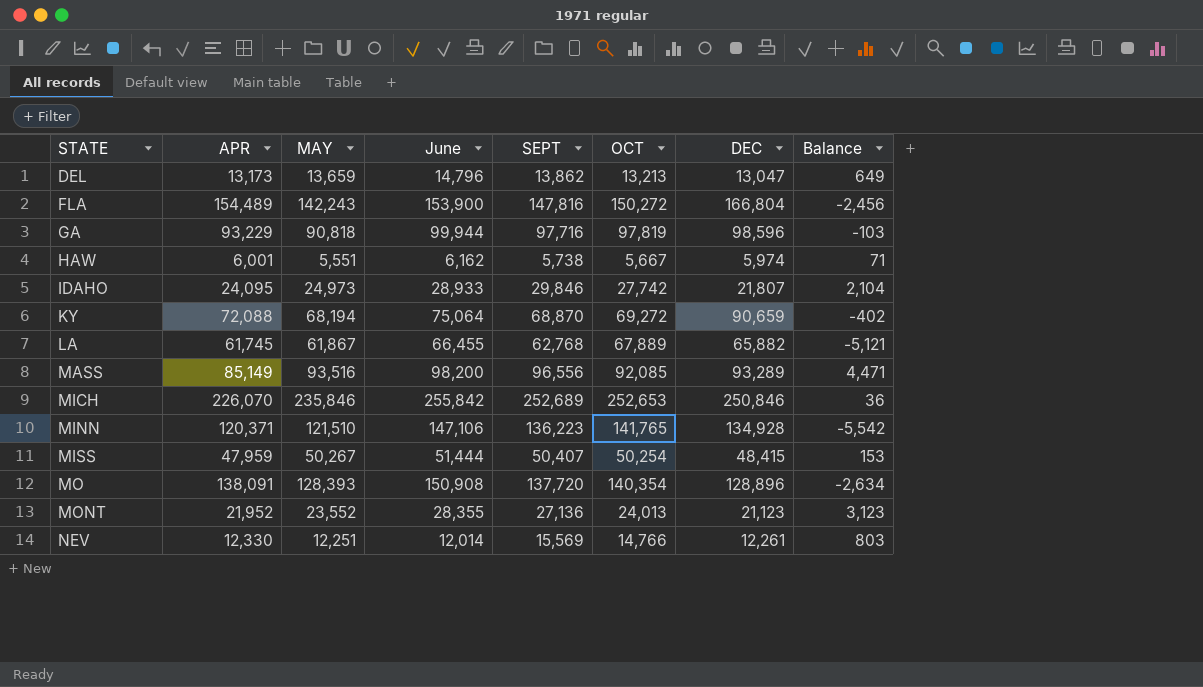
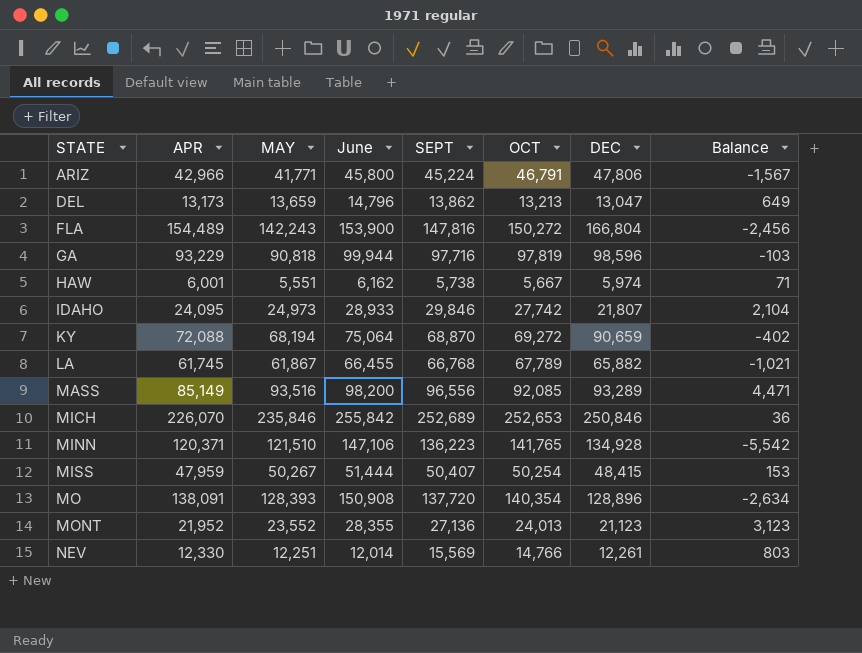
row ARIZ: none -> 42,966 | 41,771 | 45,800 | 45,224 | 46,791 | 47,806 | -1,567
LA | SEPT: 62,768 -> 66,768
LA | OCT: 67,889 -> 67,789
LA | Balance: -5,121 -> -1,021

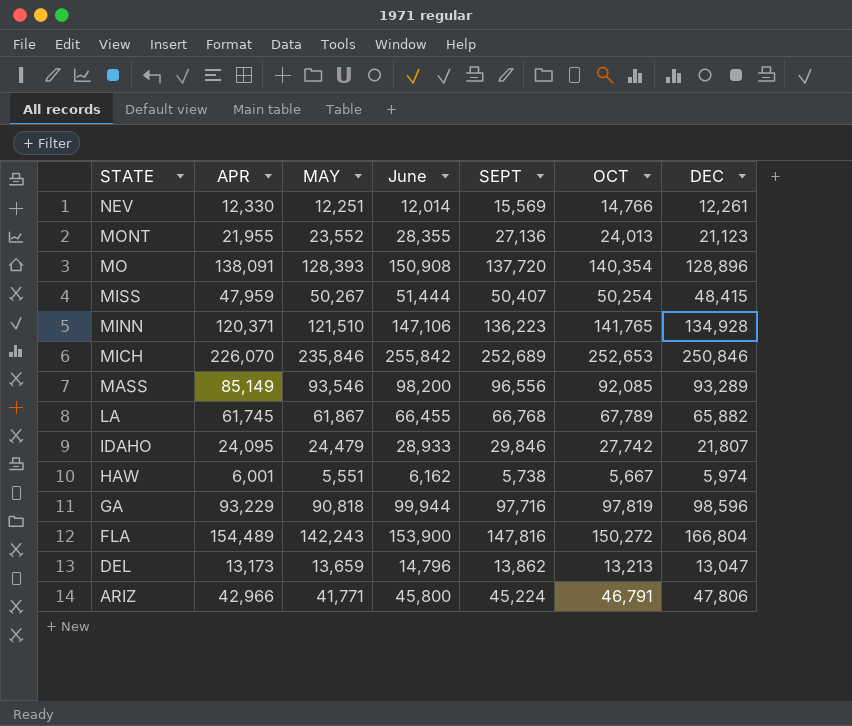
row order: STATE ascending -> STATE descending
column Balance | formula: [SEPT] - [OCT] -> none
row KY: 72,088 | 68,194 | 75,064 | 68,870 | 69,272 | 90,659 | -402 -> none
MONT | APR: 21,952 -> 21,955
MASS | MAY: 93,516 -> 93,546
IDAHO | MAY: 24,973 -> 24,479

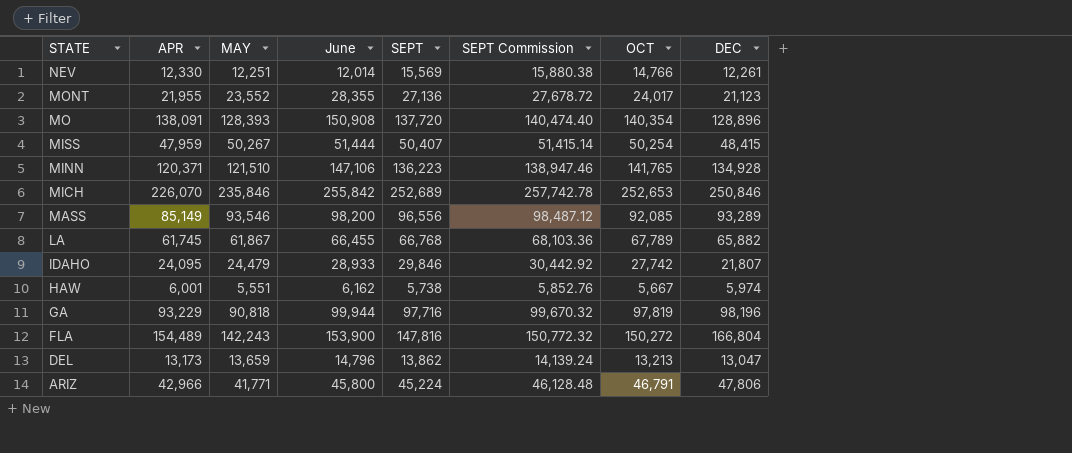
column SEPT Commission | formula: none -> [SEPT] * 1.02
MONT | OCT: 24,013 -> 24,017
GA | DEC: 98,596 -> 98,196

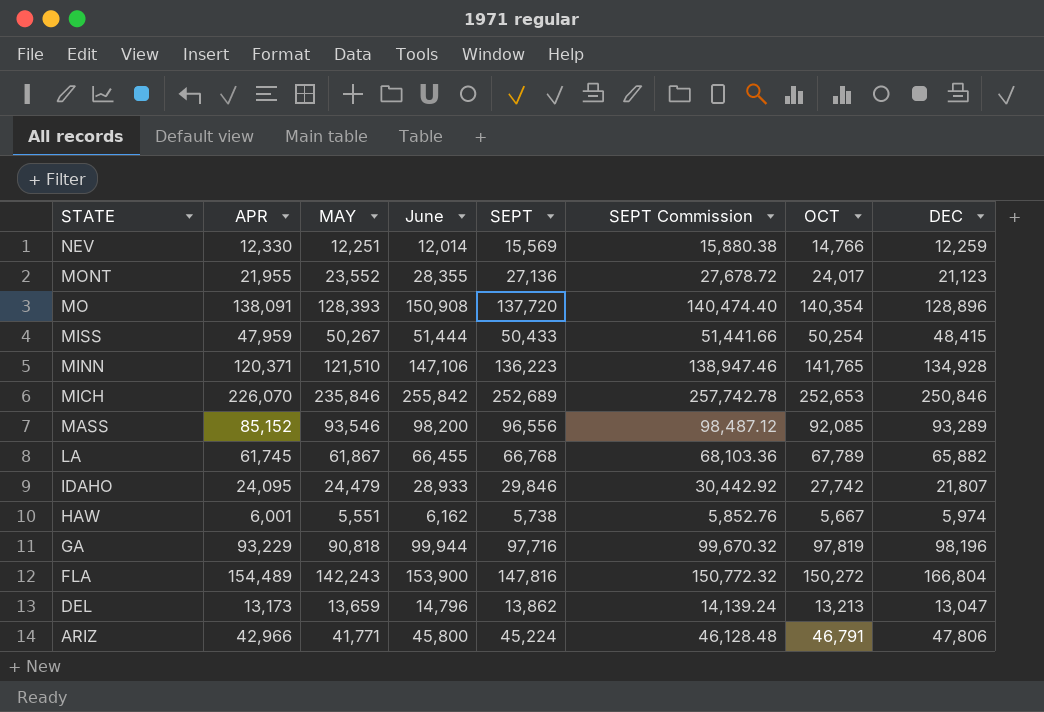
NEV | DEC: 12,261 -> 12,259
MISS | SEPT: 50,407 -> 50,433
MISS | SEPT Commission: 51,415.14 -> 51,441.66
MASS | APR: 85,149 -> 85,152

